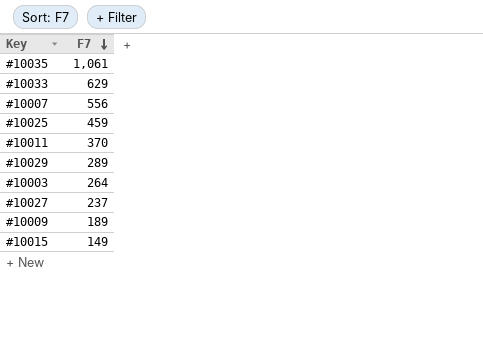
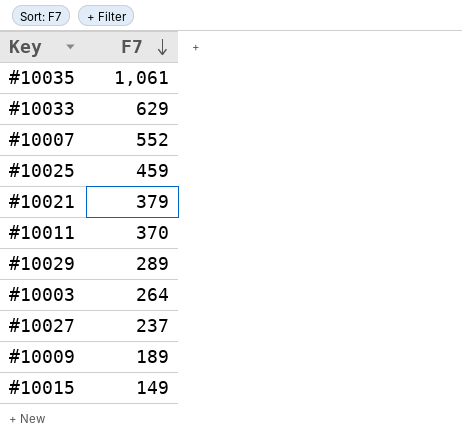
#10007 | F7: 556 -> 552
row #10021: none -> 379

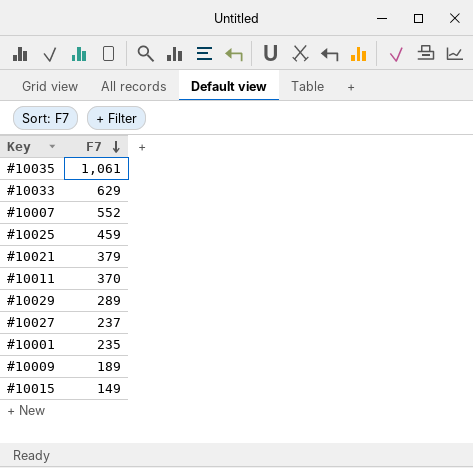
row #10003: 264 -> none
row #10001: none -> 235

